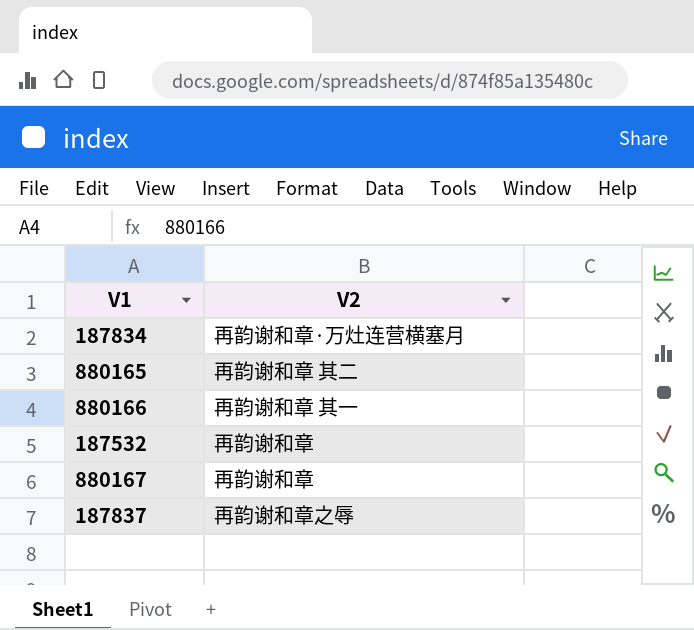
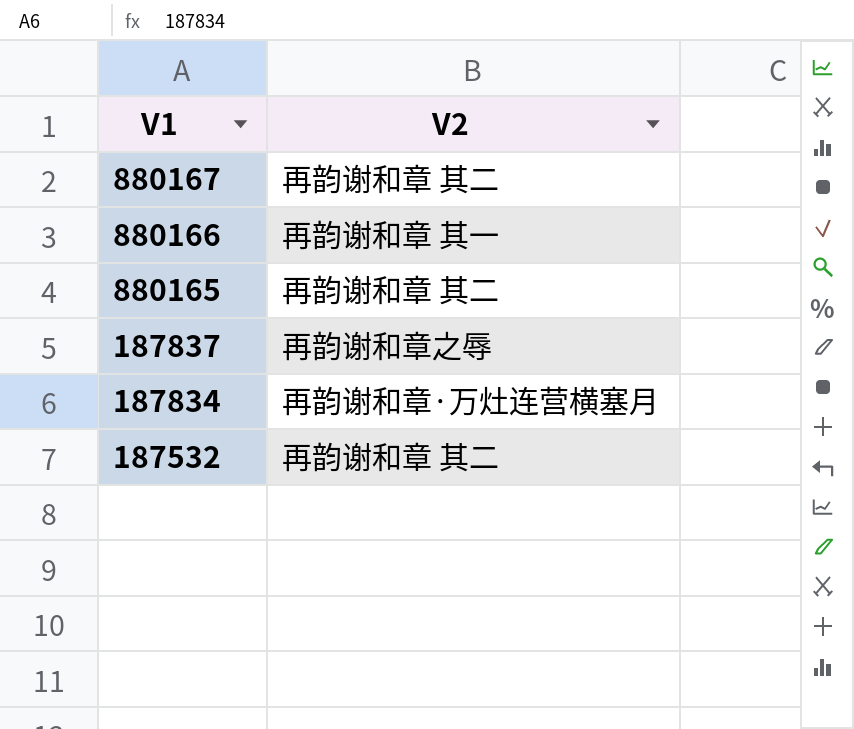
row order: none -> V1 descending
880167 | V2: 再韵谢和章 -> 再韵谢和章 其二
187532 | V2: 再韵谢和章 -> 再韵谢和章 其二

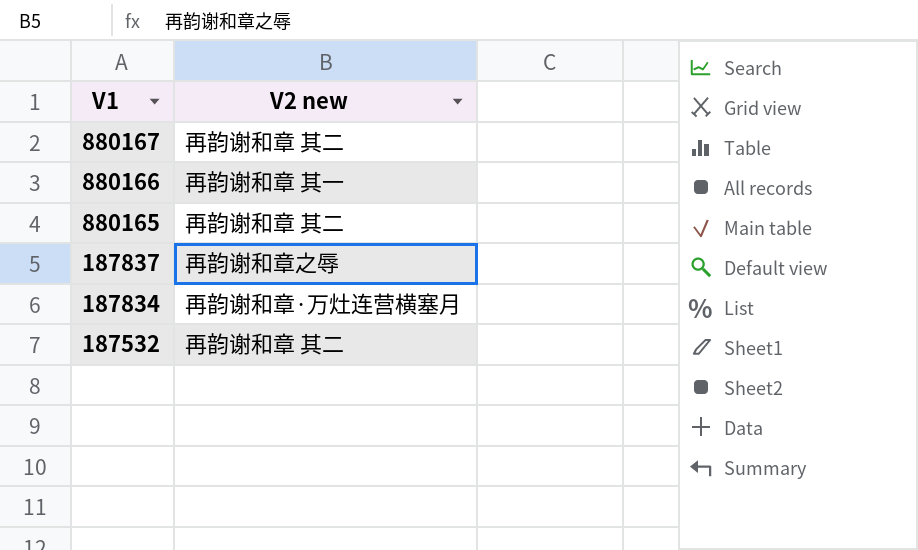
column name: V2 -> V2 new

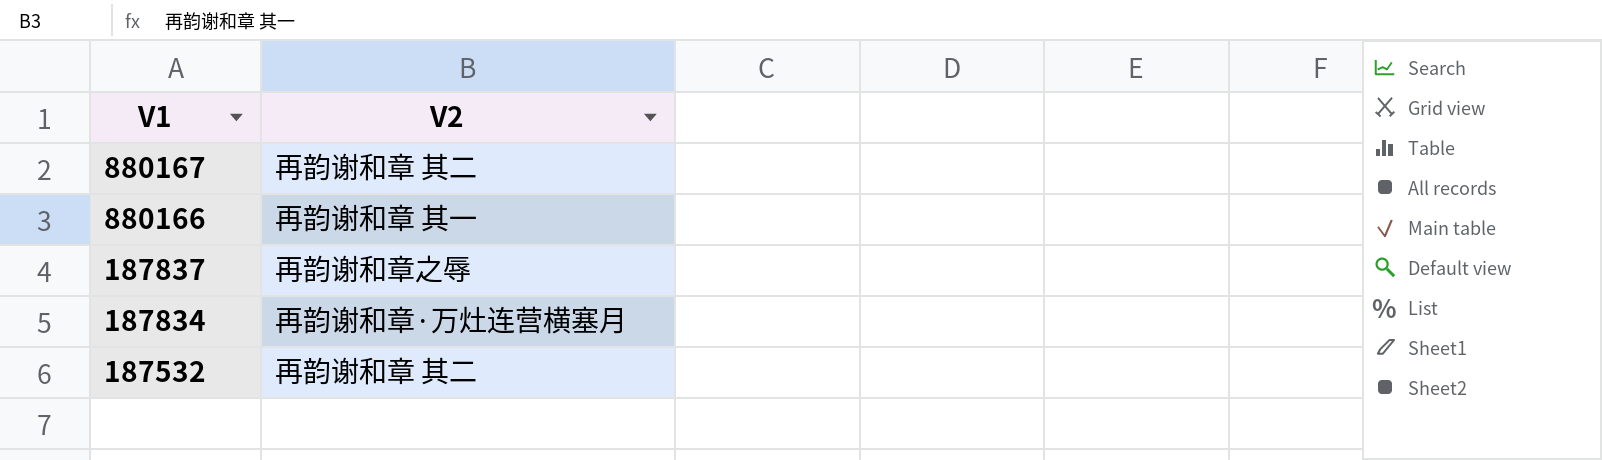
column name: V2 new -> V2
row 880165: 再韵谢和章 其二 -> none

